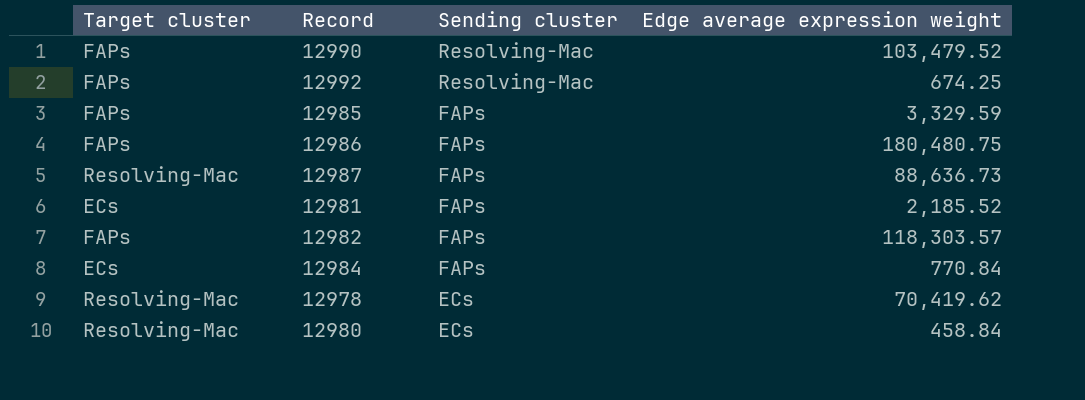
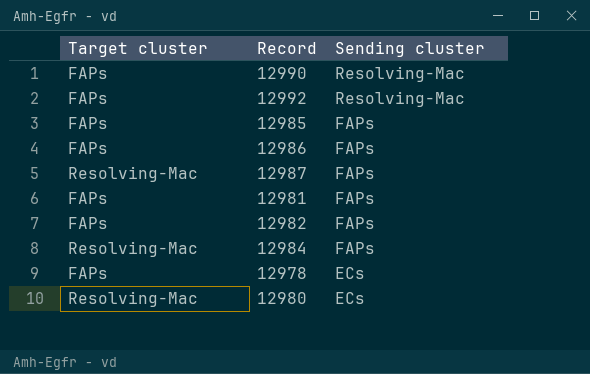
column Edge average expression weight | position: 4 -> none
12981 | Target cluster: ECs -> FAPs
12984 | Target cluster: ECs -> Resolving-Mac
12978 | Target cluster: Resolving-Mac -> FAPs

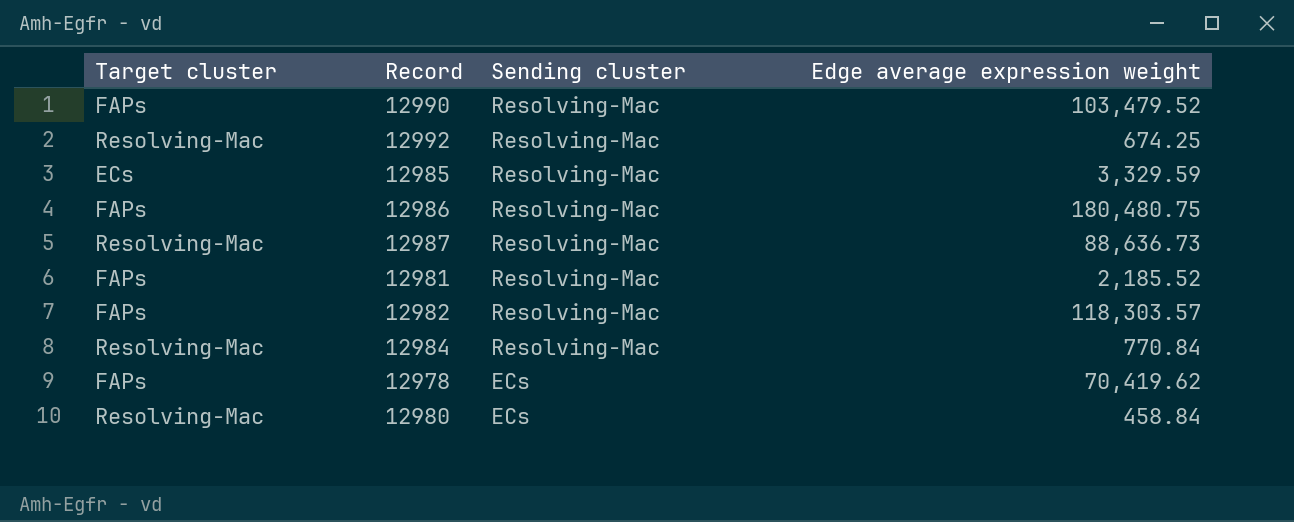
column Edge average expression weight | position: none -> 4
12992 | Target cluster: FAPs -> Resolving-Mac
12985 | Target cluster: FAPs -> ECs
12985 | Sending cluster: FAPs -> Resolving-Mac
12986 | Sending cluster: FAPs -> Resolving-Mac
12987 | Sending cluster: FAPs -> Resolving-Mac
12981 | Sending cluster: FAPs -> Resolving-Mac
12982 | Sending cluster: FAPs -> Resolving-Mac
12984 | Sending cluster: FAPs -> Resolving-Mac

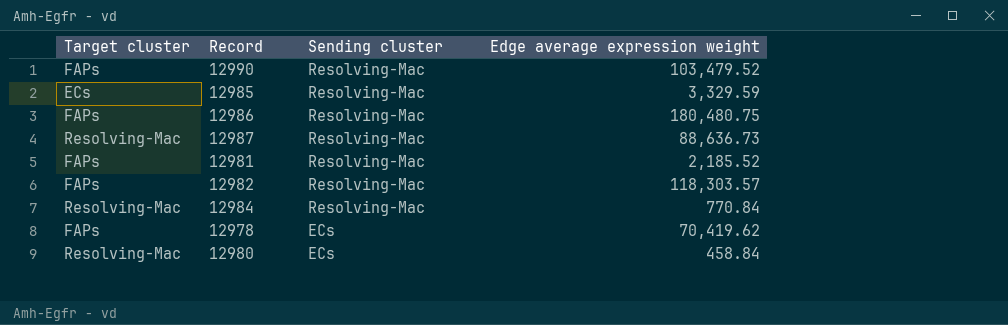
row 12992: Resolving-Mac | Resolving-Mac | 674.25 -> none

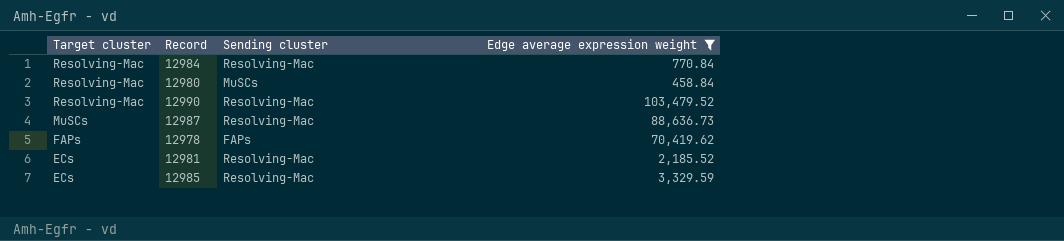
filter: none -> Edge average expression weight <= 103,479.52
row order: Sending cluster descending -> Target cluster descending
12980 | Sending cluster: ECs -> MuSCs
12990 | Target cluster: FAPs -> Resolving-Mac
12987 | Target cluster: Resolving-Mac -> MuSCs
12978 | Sending cluster: ECs -> FAPs
12981 | Target cluster: FAPs -> ECs

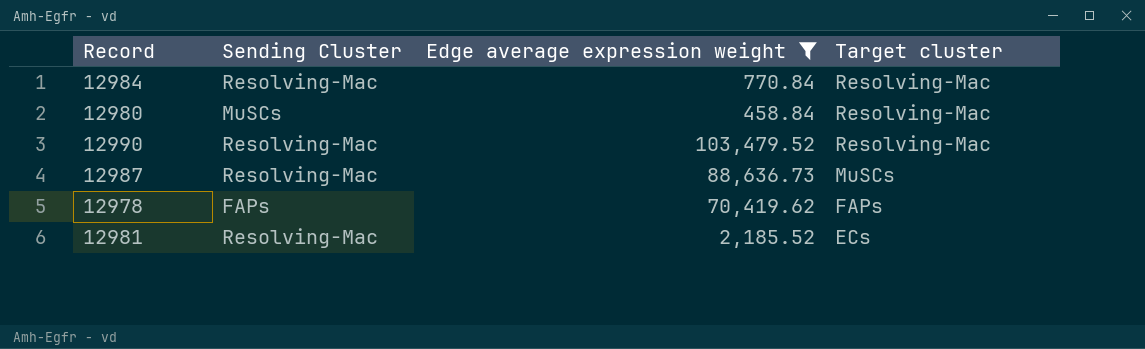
column name: Sending cluster -> Sending Cluster
column Target cluster | position: 1 -> 4
row 12985: ECs | Resolving-Mac | 3,329.59 -> none

